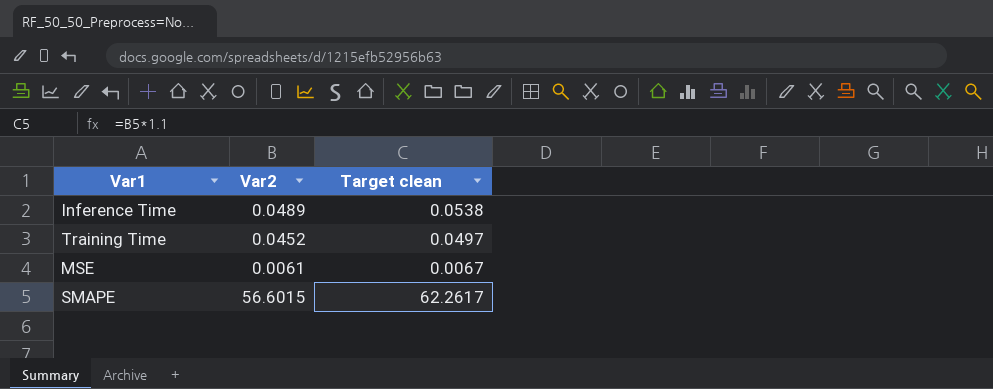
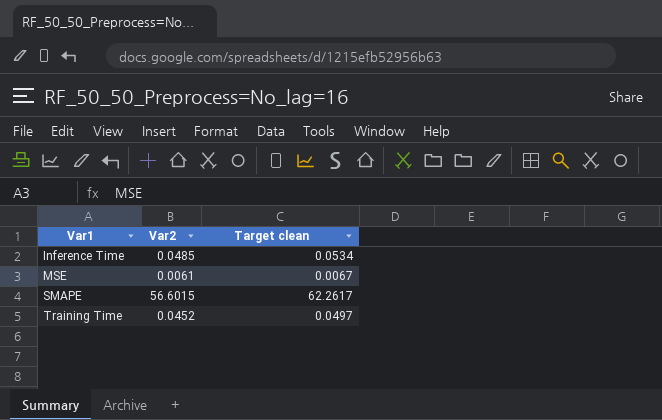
row order: none -> Var1 ascending
Inference Time | Var2: 0.0489 -> 0.0485
Inference Time | Target clean: 0.0538 -> 0.0534

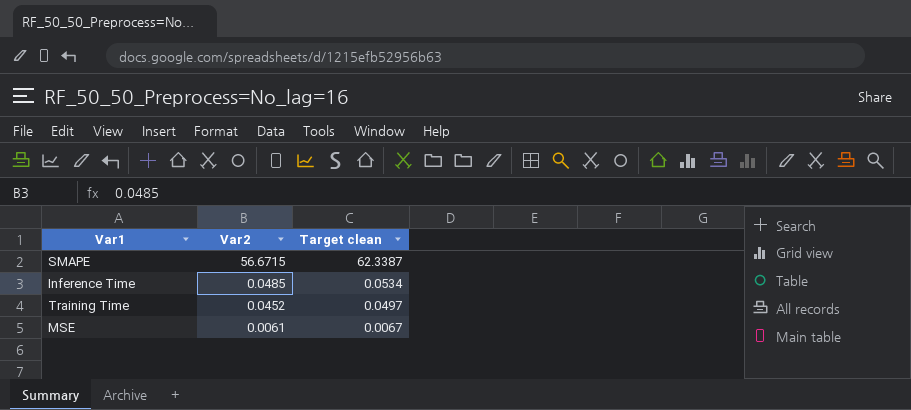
row order: Var1 ascending -> Var2 descending
SMAPE | Var2: 56.6015 -> 56.6715
SMAPE | Target clean: 62.2617 -> 62.3387

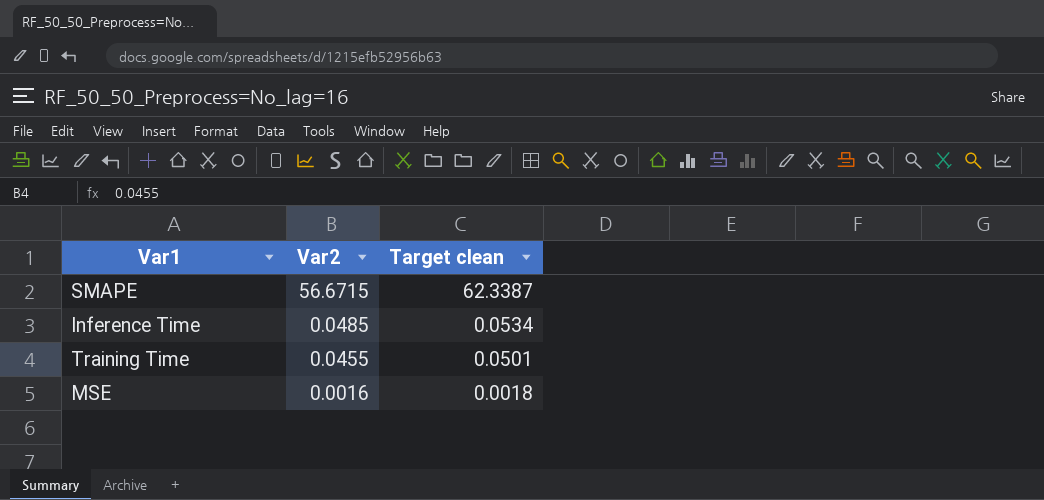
Training Time | Var2: 0.0452 -> 0.0455
Training Time | Target clean: 0.0497 -> 0.0501
MSE | Var2: 0.0061 -> 0.0016
MSE | Target clean: 0.0067 -> 0.0018

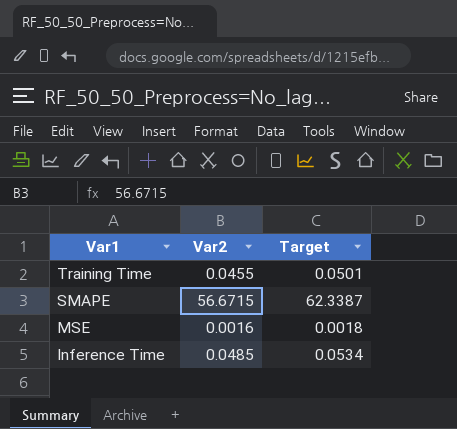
row order: Var2 descending -> Var1 descending
column name: Target clean -> Target

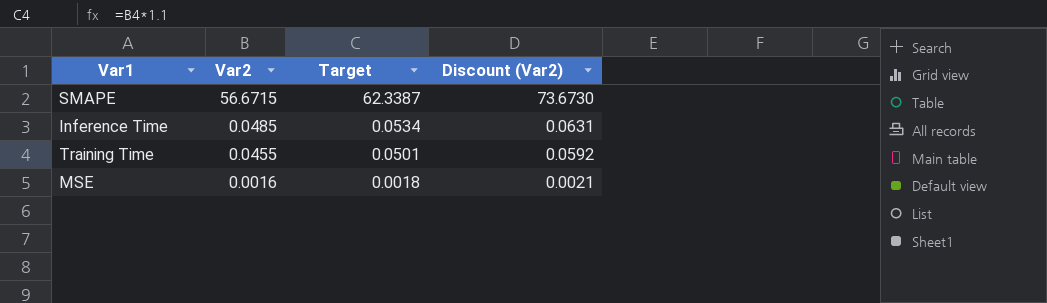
row order: Var1 descending -> Var2 descending
column Discount (Var2) | formula: none -> [Var2] * 1.3

